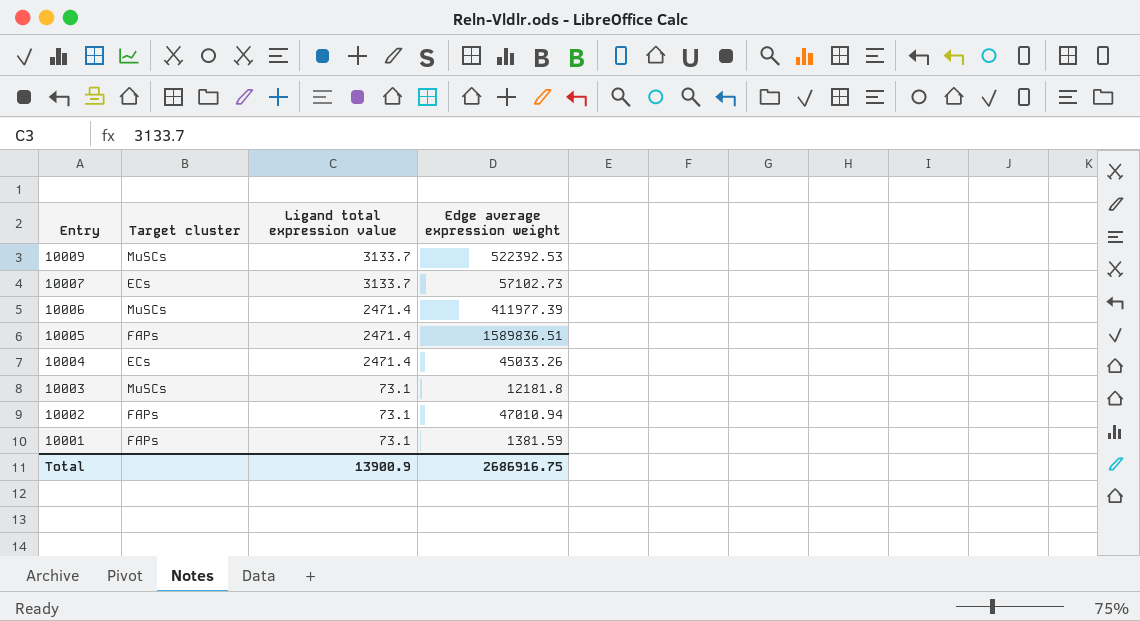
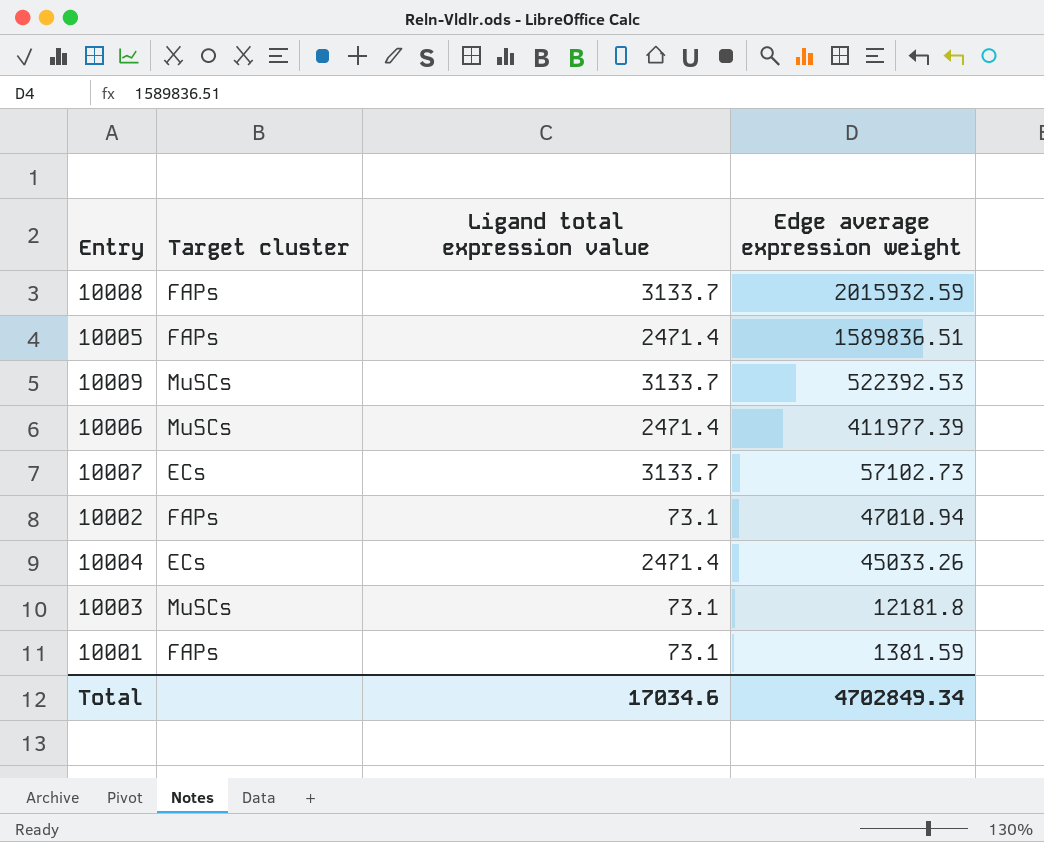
row order: Entry descending -> Edge average expression weight descending
row 10008: none -> FAPs | 3133.7 | 2015932.59
Total | Ligand total expression value: 13900.9 -> 17034.6
Total | Edge average expression weight: 2686916.75 -> 4702849.34

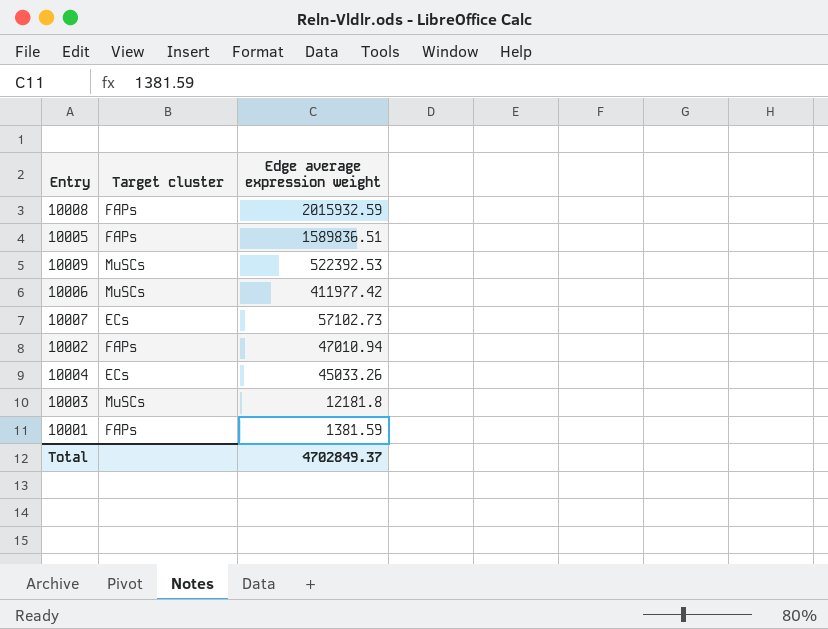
column Ligand total expression value | position: 3 -> none
10006 | Edge average expression weight: 411977.39 -> 411977.42
Total | Edge average expression weight: 4702849.34 -> 4702849.37

